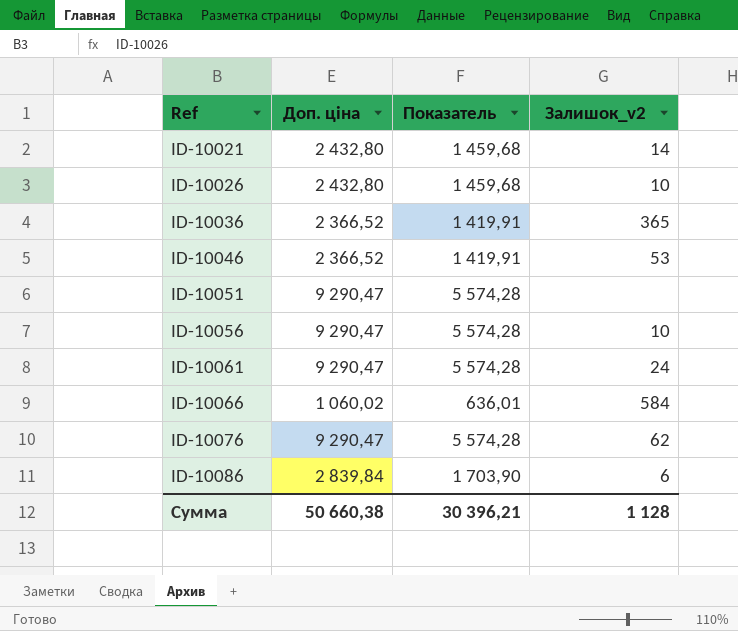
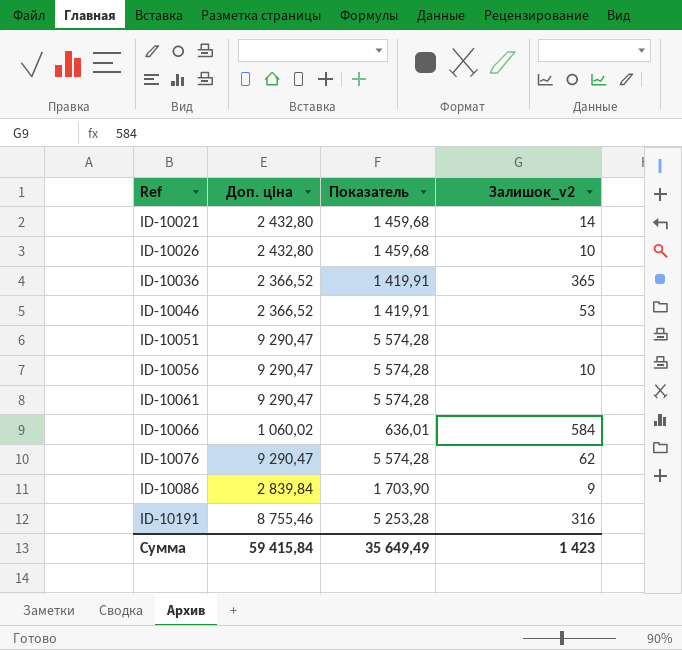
ID-10061 | Залишок_v2: 24 -> none
ID-10086 | Залишок_v2: 6 -> 9
row ID-10191: none -> 8 755,46 | 5 253,28 | 316
Сумма | Доп. ціна: 50 660,38 -> 59 415,84
Сумма | Показатель: 30 396,21 -> 35 649,49
Сумма | Залишок_v2: 1 128 -> 1 423

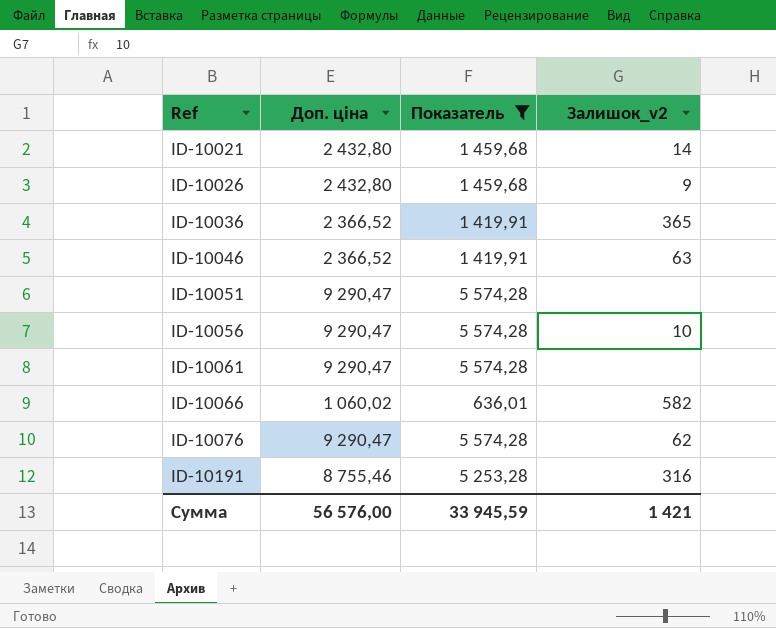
filter: none -> Показатель != 1 703,90
ID-10026 | Залишок_v2: 10 -> 9
ID-10046 | Залишок_v2: 53 -> 63
ID-10066 | Залишок_v2: 584 -> 582
Сумма | Доп. ціна: 59 415,84 -> 56 576,00
Сумма | Показатель: 35 649,49 -> 33 945,59
Сумма | Залишок_v2: 1 423 -> 1 421

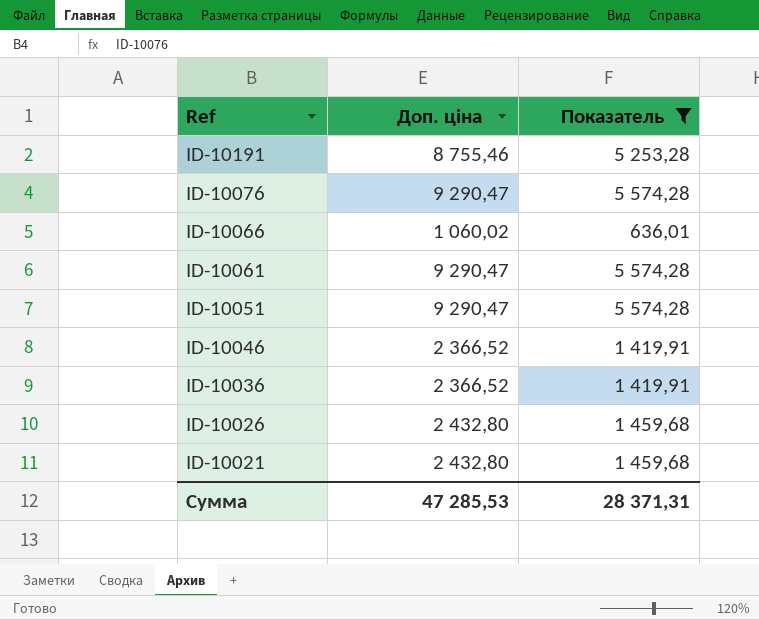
row order: Ref ascending -> Ref descending
column Залишок_v2 | position: 4 -> none
row ID-10056: 9 290,47 | 5 574,28 | 10 -> none
Сумма | Доп. ціна: 56 576,00 -> 47 285,53
Сумма | Показатель: 33 945,59 -> 28 371,31

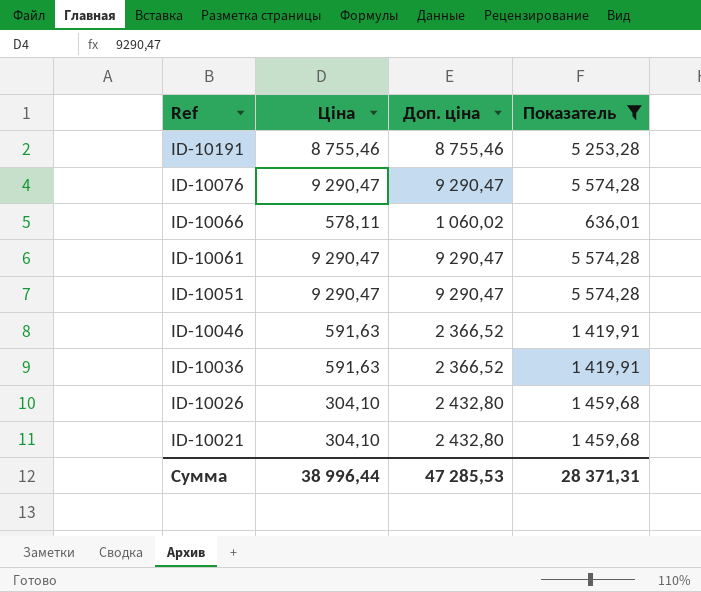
column Ціна | position: none -> 2

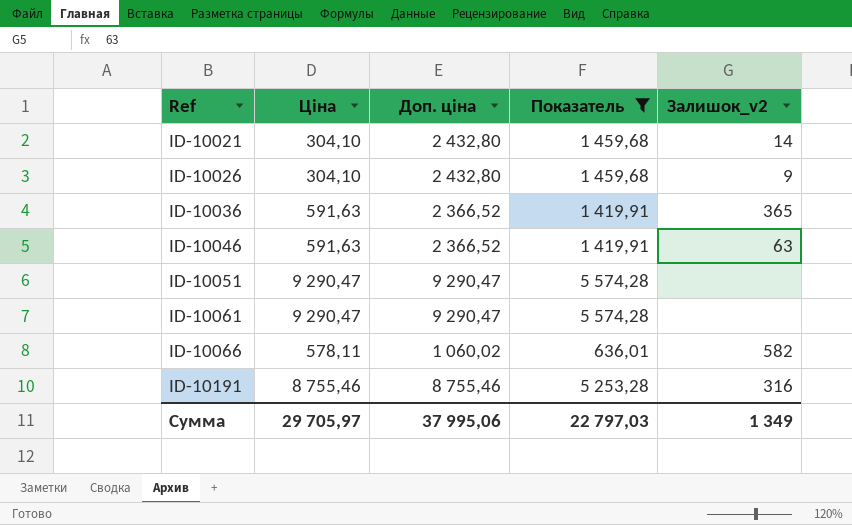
row order: Ref descending -> Ref ascending
column Залишок_v2 | position: none -> 5
row ID-10076: 9 290,47 | 9 290,47 | 5 574,28 -> none
Сумма | Ціна: 38 996,44 -> 29 705,97
Сумма | Доп. ціна: 47 285,53 -> 37 995,06
Сумма | Показатель: 28 371,31 -> 22 797,03

